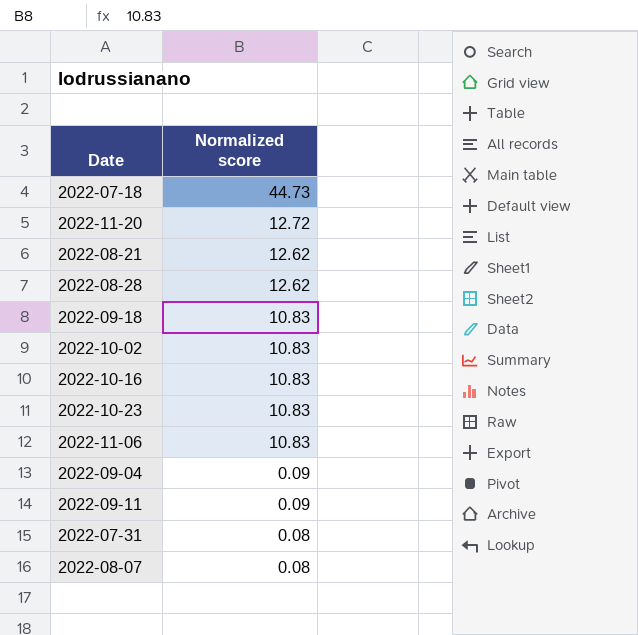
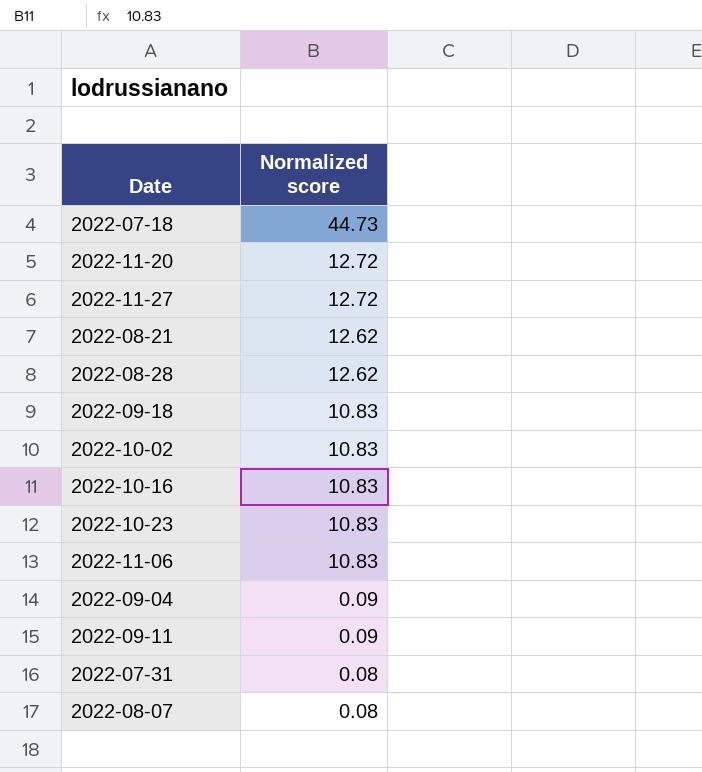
row 2022-11-27: none -> 12.72

